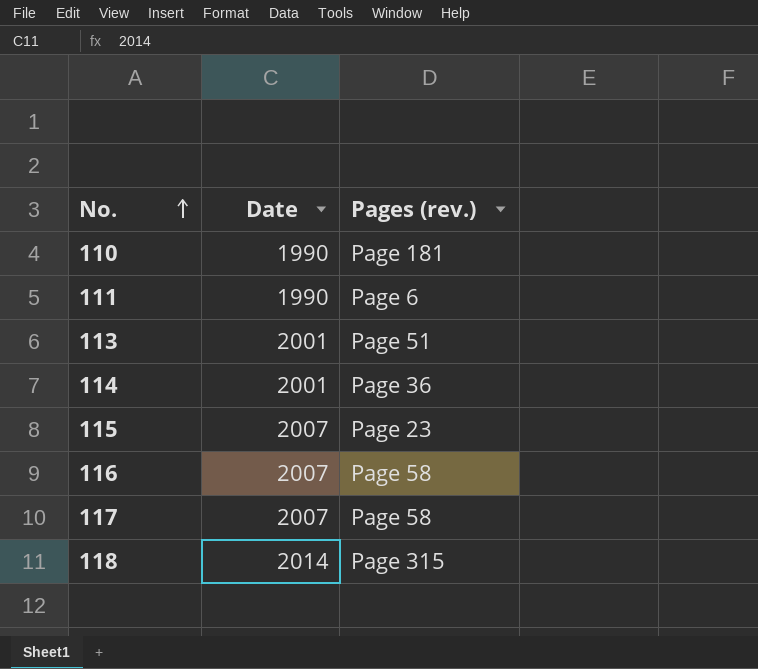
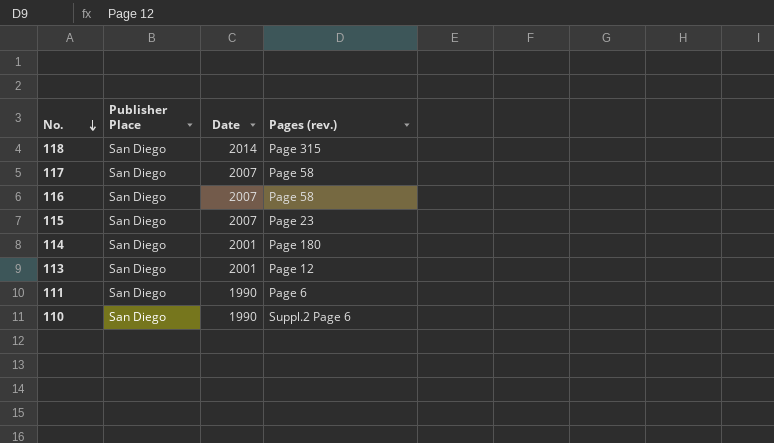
row order: No. ascending -> No. descending
column Publisher Place | position: none -> 2
114 | Pages (rev.): Page 36 -> Page 180
113 | Pages (rev.): Page 51 -> Page 12
110 | Pages (rev.): Page 181 -> Suppl.2 Page 6

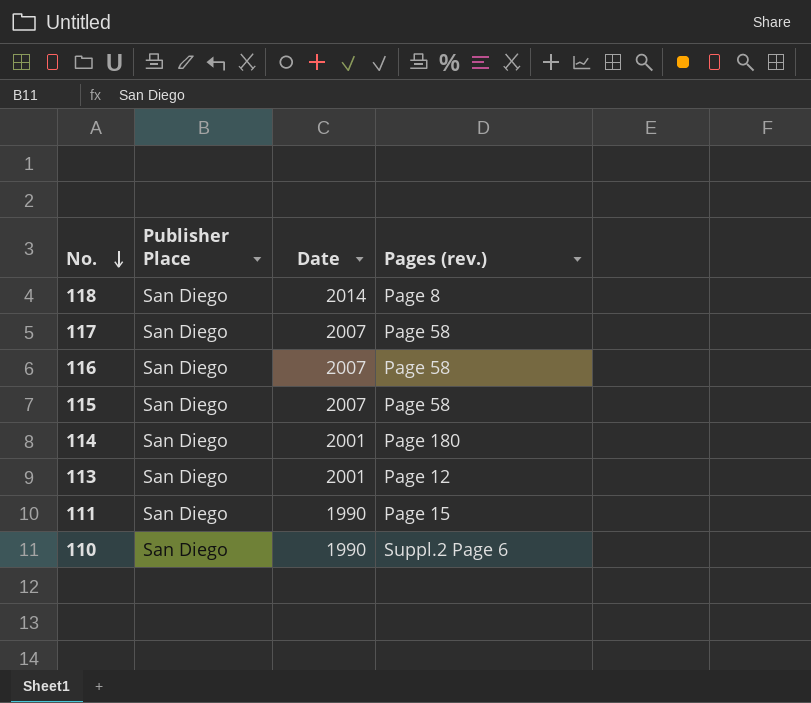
118 | Pages (rev.): Page 315 -> Page 8
115 | Pages (rev.): Page 23 -> Page 58
111 | Pages (rev.): Page 6 -> Page 15

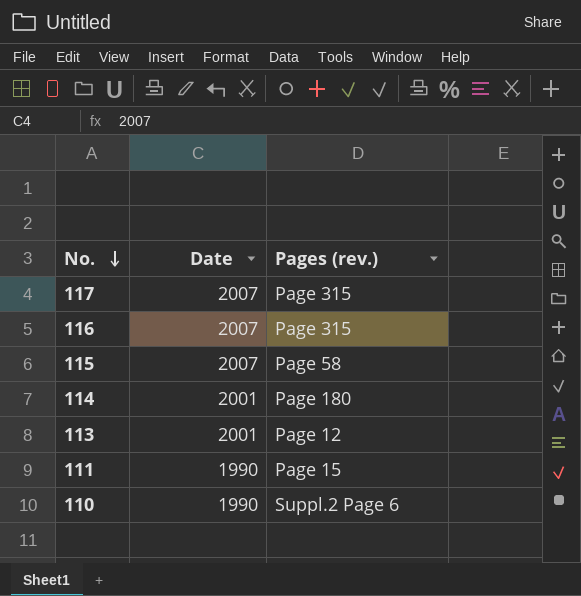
column Publisher Place | position: 2 -> none
row 118: San Diego | 2014 | Page 8 -> none
117 | Pages (rev.): Page 58 -> Page 315
116 | Pages (rev.): Page 58 -> Page 315

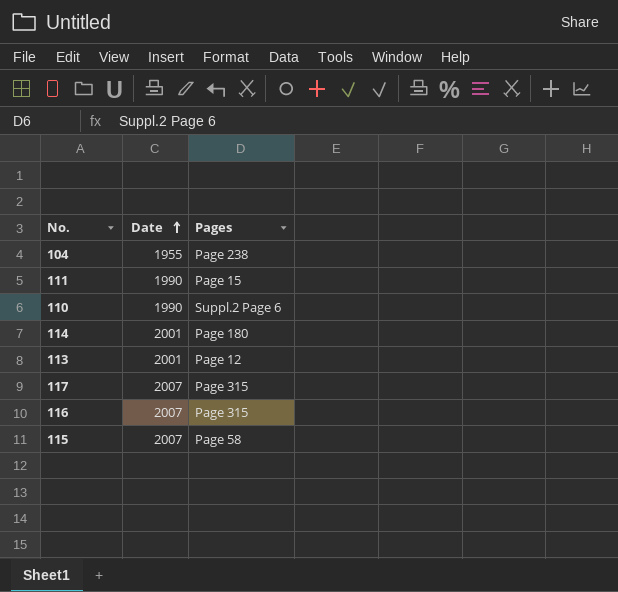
row order: No. descending -> Date ascending
column name: Pages (rev.) -> Pages
row 104: none -> 1955 | Page 238

